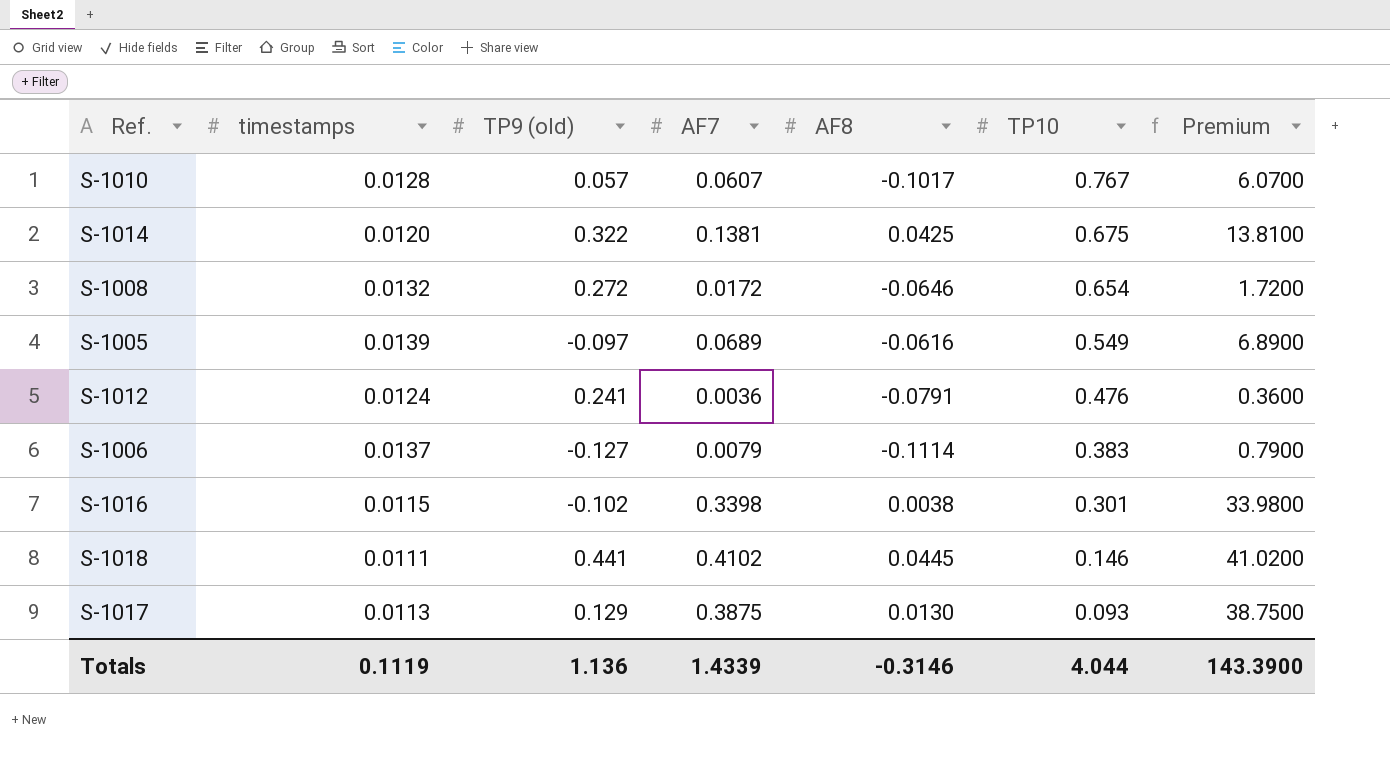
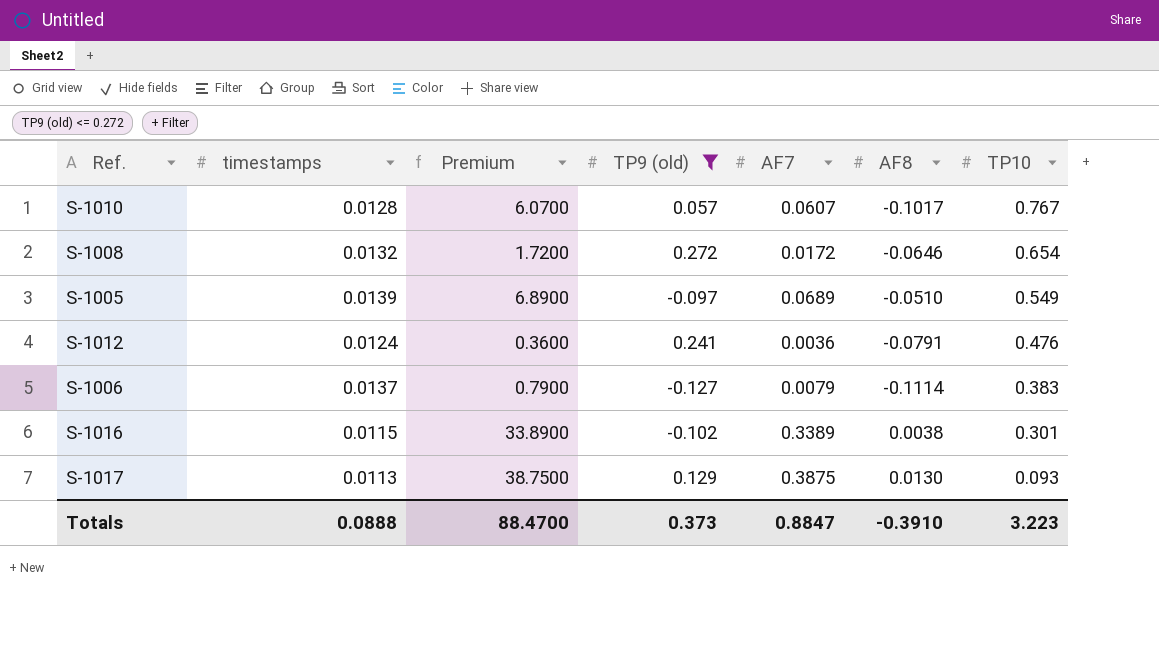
filter: none -> TP9 (old) <= 0.272
column Premium | position: 7 -> 3
S-1005 | AF8: -0.0616 -> -0.0510
S-1016 | Premium: 33.9800 -> 33.8900
S-1016 | AF7: 0.3398 -> 0.3389
Totals | timestamps: 0.1119 -> 0.0888
Totals | Premium: 143.3900 -> 88.4700
Totals | TP9 (old): 1.136 -> 0.373
Totals | AF7: 1.4339 -> 0.8847
Totals | AF8: -0.3146 -> -0.3910
Totals | TP10: 4.044 -> 3.223

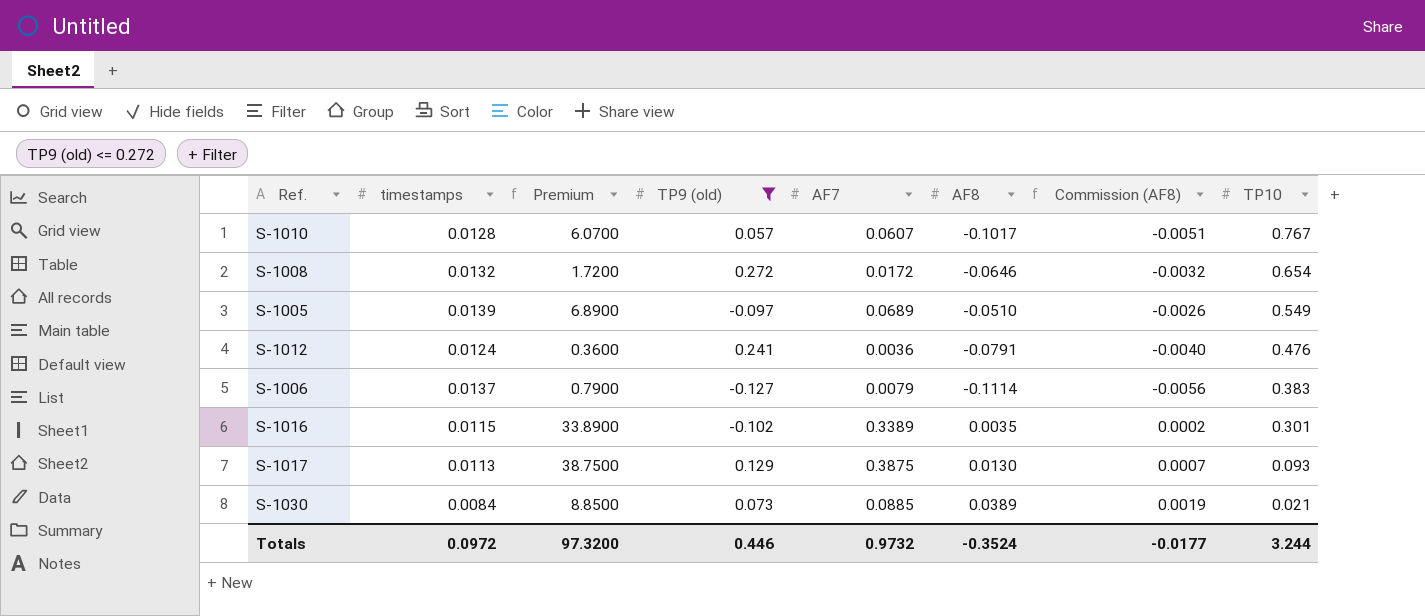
column Commission (AF8) | formula: none -> [AF8] * 0.05
S-1016 | AF8: 0.0038 -> 0.0035
row S-1030: none -> 0.0084 | 8.8500 | 0.073 | 0.0885 | 0.0389 | 0.0019 | 0.021
Totals | timestamps: 0.0888 -> 0.0972
Totals | Premium: 88.4700 -> 97.3200
Totals | TP9 (old): 0.373 -> 0.446
Totals | AF7: 0.8847 -> 0.9732
Totals | AF8: -0.3910 -> -0.3524
Totals | TP10: 3.223 -> 3.244

